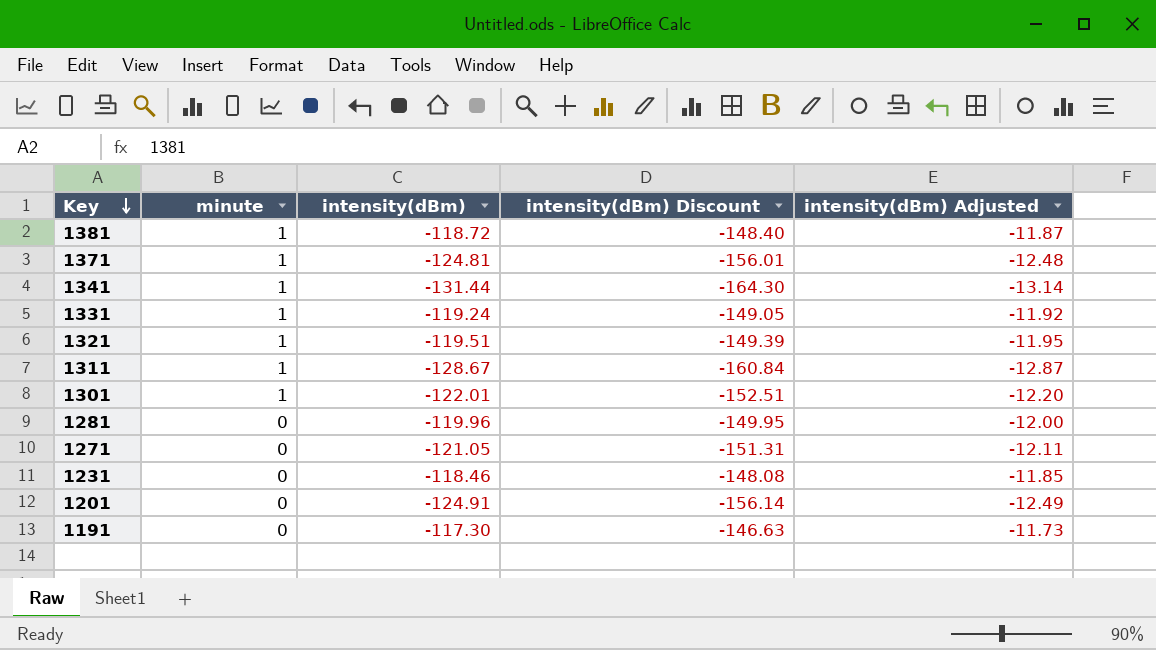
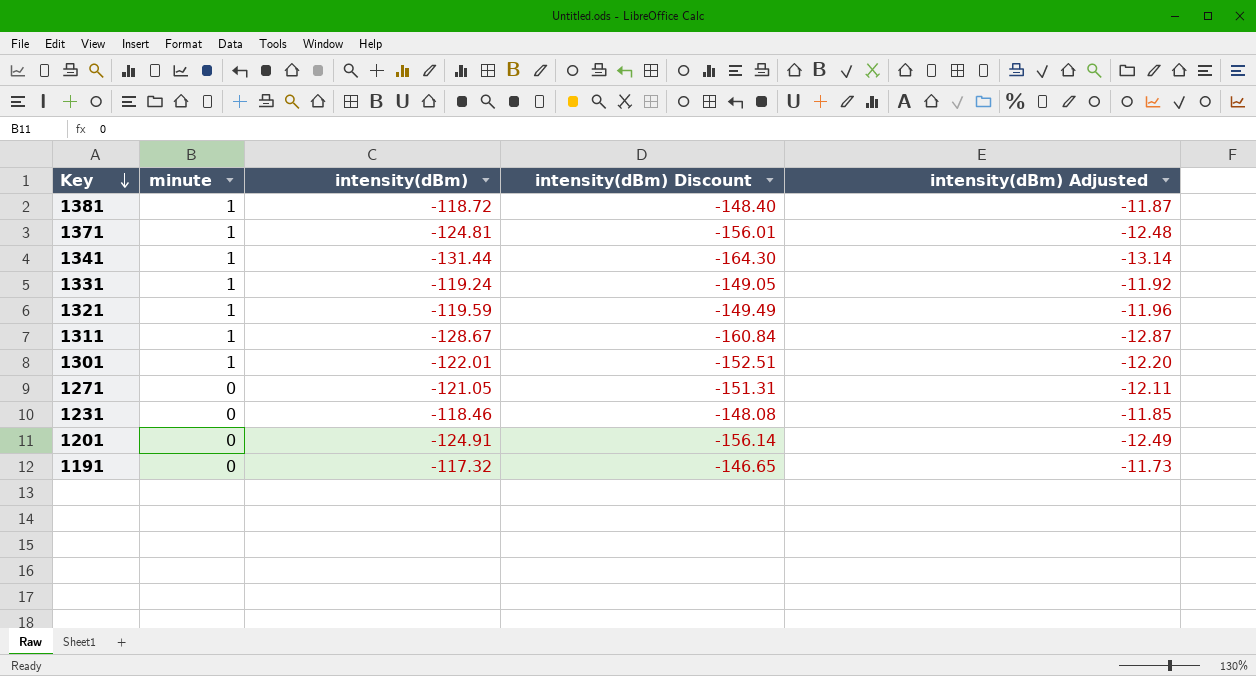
row 1281: 0 | -119.96 | -149.95 | -12.00 -> none
1321 | intensity(dBm): -119.51 -> -119.59
1321 | intensity(dBm) Discount: -149.39 -> -149.49
1321 | intensity(dBm) Adjusted: -11.95 -> -11.96
1191 | intensity(dBm): -117.30 -> -117.32
1191 | intensity(dBm) Discount: -146.63 -> -146.65

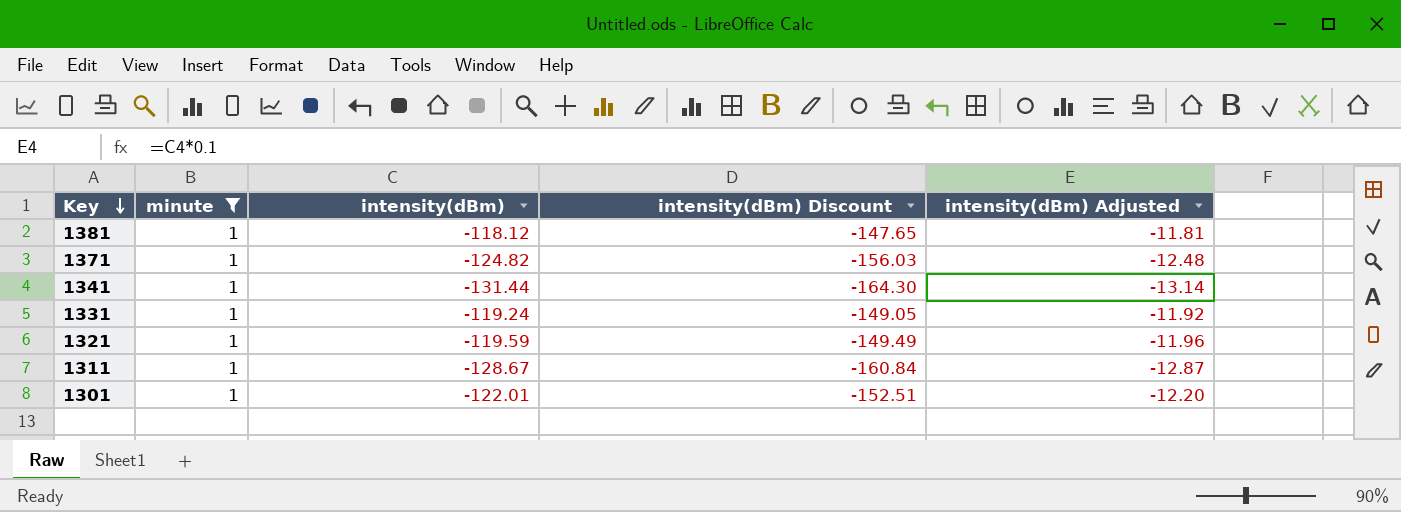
filter: none -> minute = 1
1381 | intensity(dBm): -118.72 -> -118.12
1381 | intensity(dBm) Discount: -148.40 -> -147.65
1381 | intensity(dBm) Adjusted: -11.87 -> -11.81
1371 | intensity(dBm): -124.81 -> -124.82
1371 | intensity(dBm) Discount: -156.01 -> -156.03

